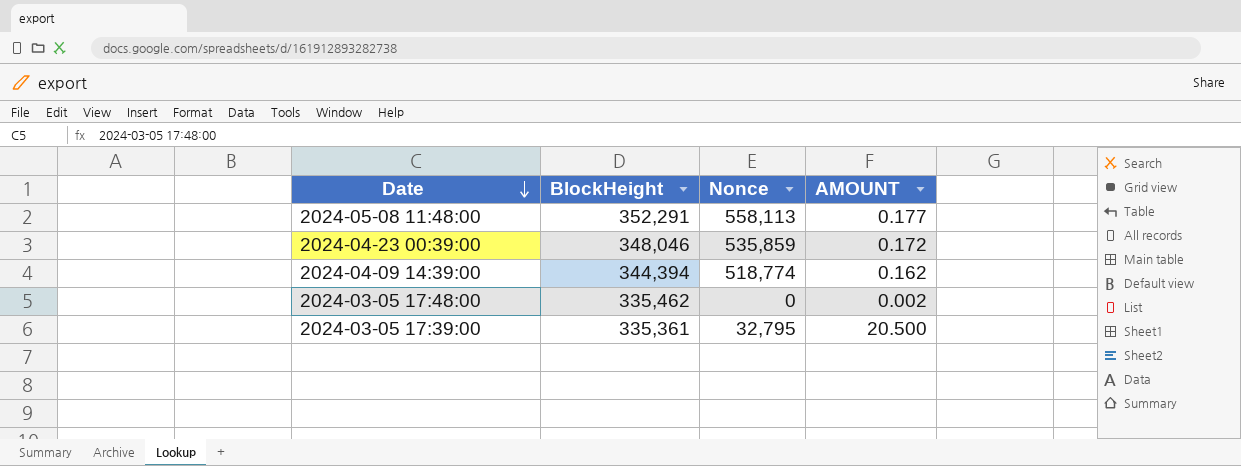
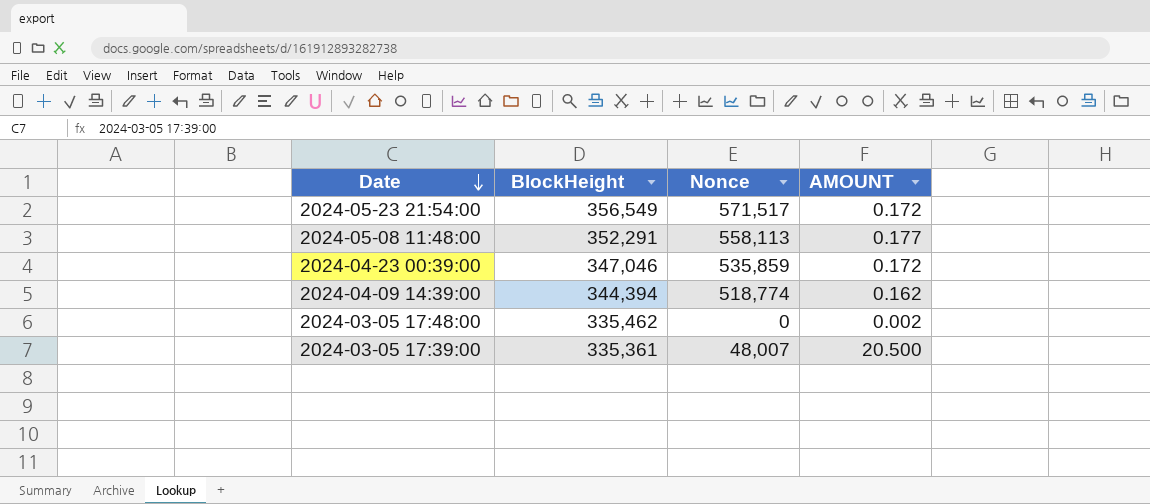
row 2024-05-23 21:54:00: none -> 356,549 | 571,517 | 0.172
2024-04-23 00:39:00 | BlockHeight: 348,046 -> 347,046
2024-03-05 17:39:00 | Nonce: 32,795 -> 48,007

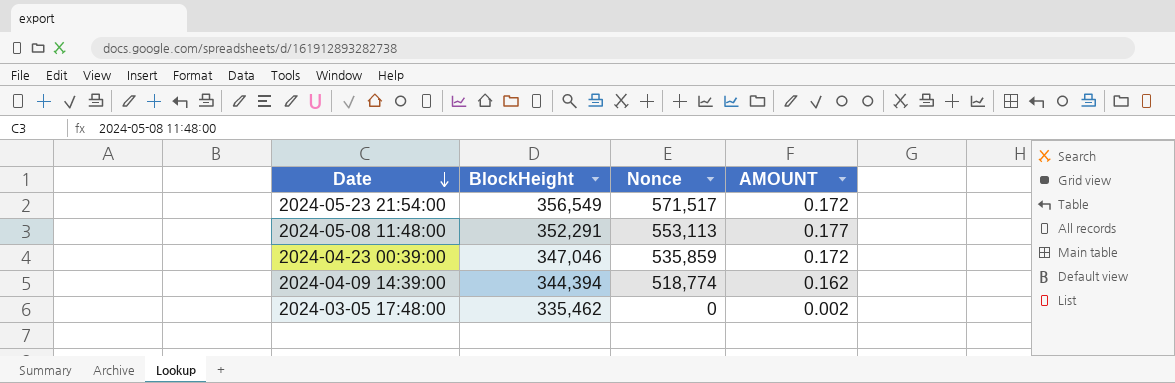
row 2024-03-05 17:39:00: 335,361 | 48,007 | 20.500 -> none
2024-05-08 11:48:00 | Nonce: 558,113 -> 553,113

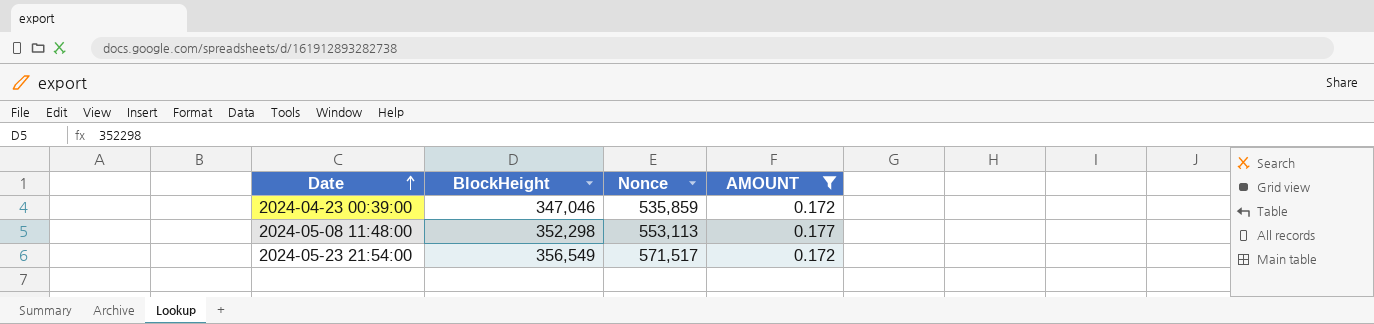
filter: none -> AMOUNT >= 0.172
row order: Date descending -> Date ascending
2024-05-08 11:48:00 | BlockHeight: 352,291 -> 352,298

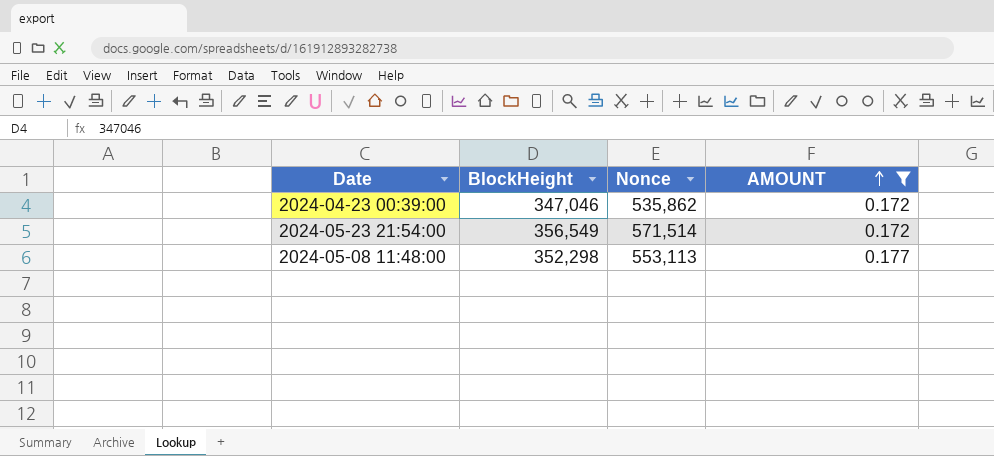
row order: Date ascending -> AMOUNT ascending
2024-04-23 00:39:00 | Nonce: 535,859 -> 535,862
2024-05-23 21:54:00 | Nonce: 571,517 -> 571,514

